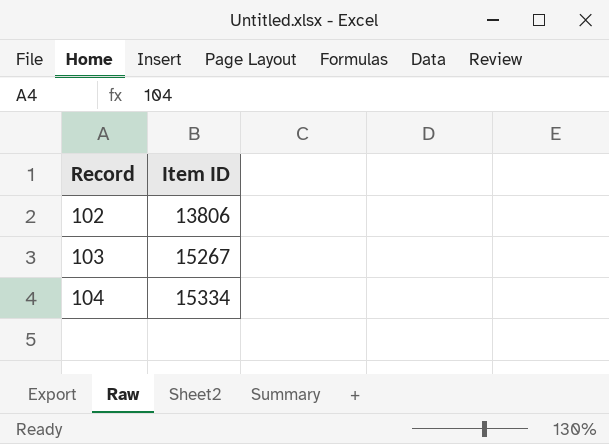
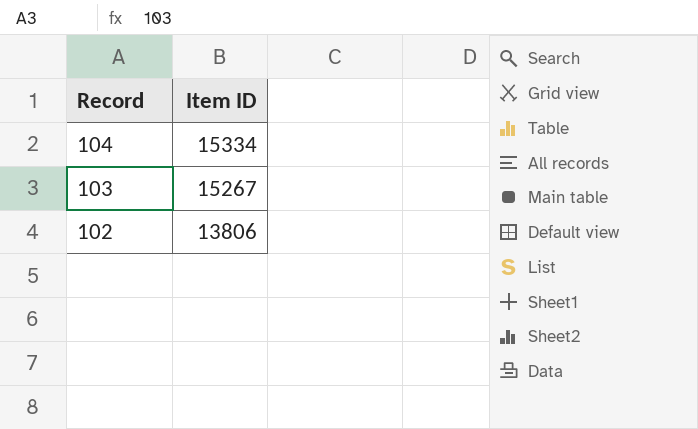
row order: Record ascending -> Record descending

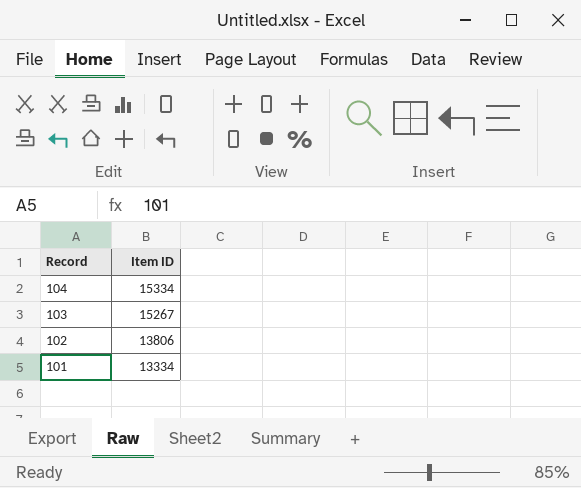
row 101: none -> 13334

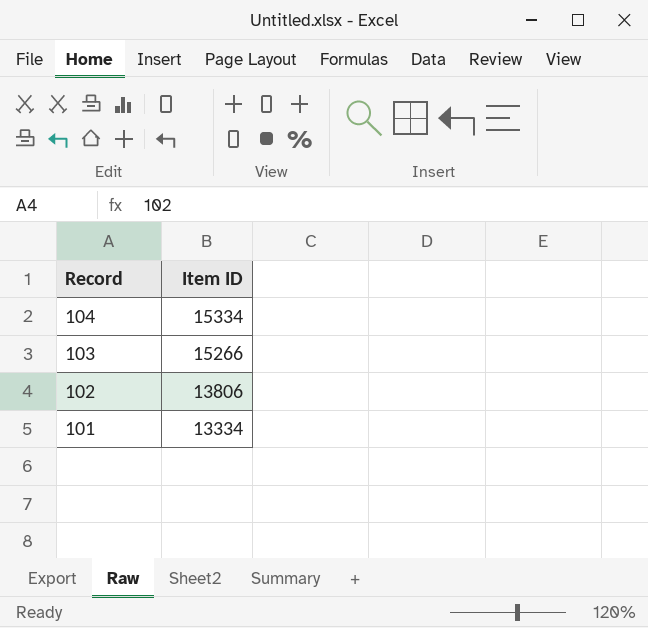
103 | Item ID: 15267 -> 15266

